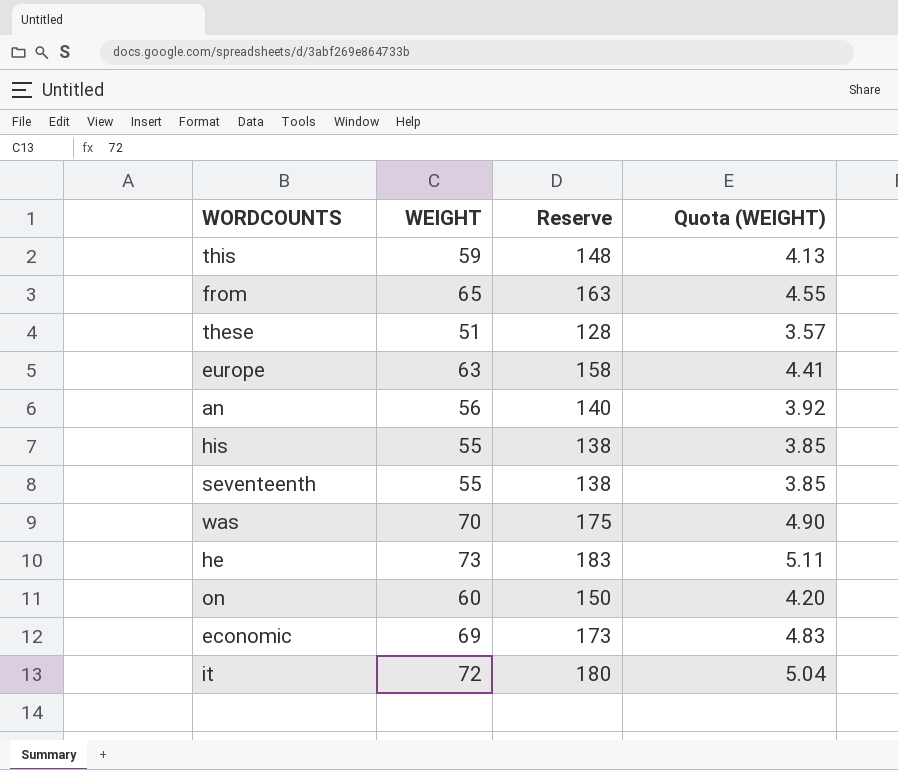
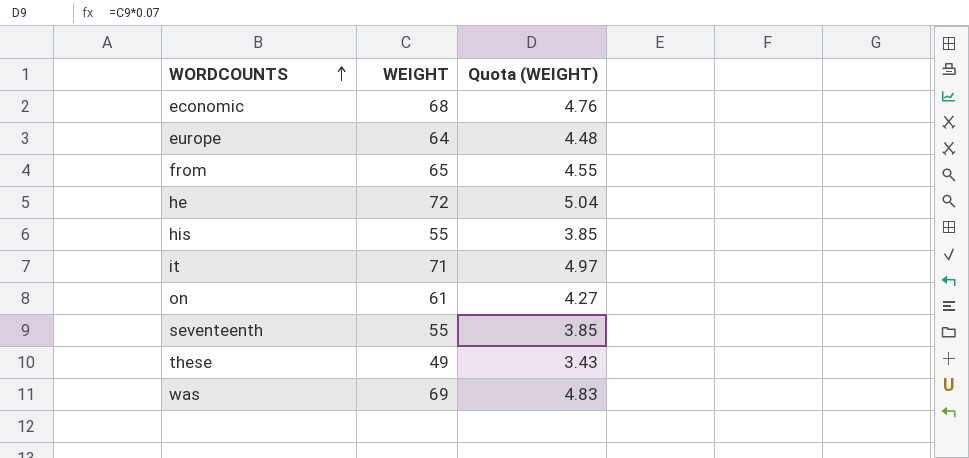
row order: none -> WORDCOUNTS ascending
column Reserve | formula: [WEIGHT] * 2.5 -> none
row this: 59 | 148 | 4.13 -> none
row an: 56 | 140 | 3.92 -> none
economic | WEIGHT: 69 -> 68
economic | Quota (WEIGHT): 4.83 -> 4.76
europe | WEIGHT: 63 -> 64
europe | Quota (WEIGHT): 4.41 -> 4.48
he | WEIGHT: 73 -> 72
he | Quota (WEIGHT): 5.11 -> 5.04
it | WEIGHT: 72 -> 71
it | Quota (WEIGHT): 5.04 -> 4.97
on | WEIGHT: 60 -> 61
on | Quota (WEIGHT): 4.20 -> 4.27
these | WEIGHT: 51 -> 49
these | Quota (WEIGHT): 3.57 -> 3.43
was | WEIGHT: 70 -> 69
was | Quota (WEIGHT): 4.90 -> 4.83

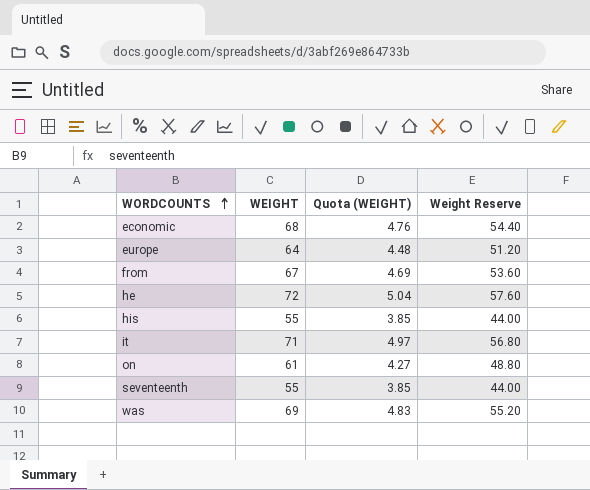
column Weight Reserve | formula: none -> [WEIGHT] * 0.8
row these: 49 | 3.43 -> none
from | WEIGHT: 65 -> 67
from | Quota (WEIGHT): 4.55 -> 4.69

